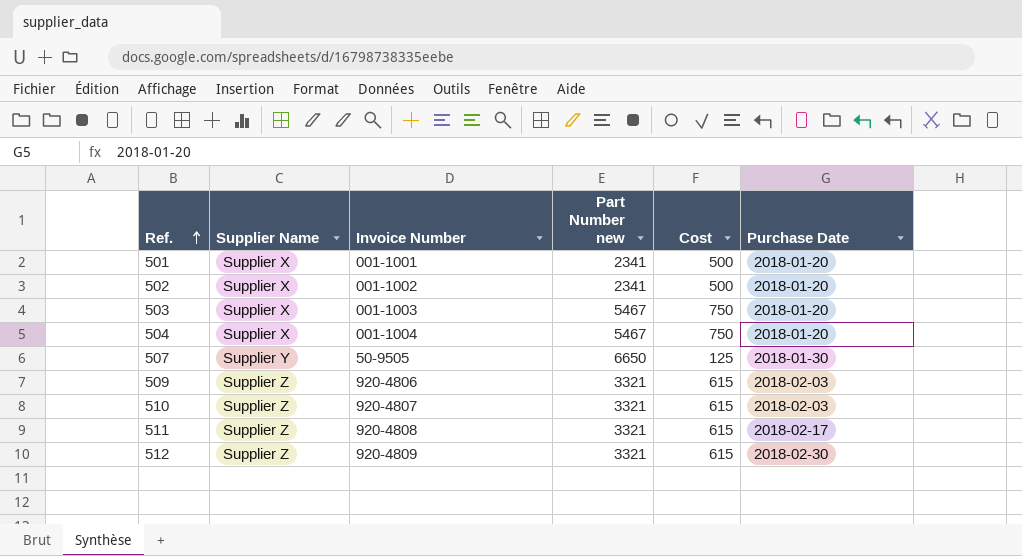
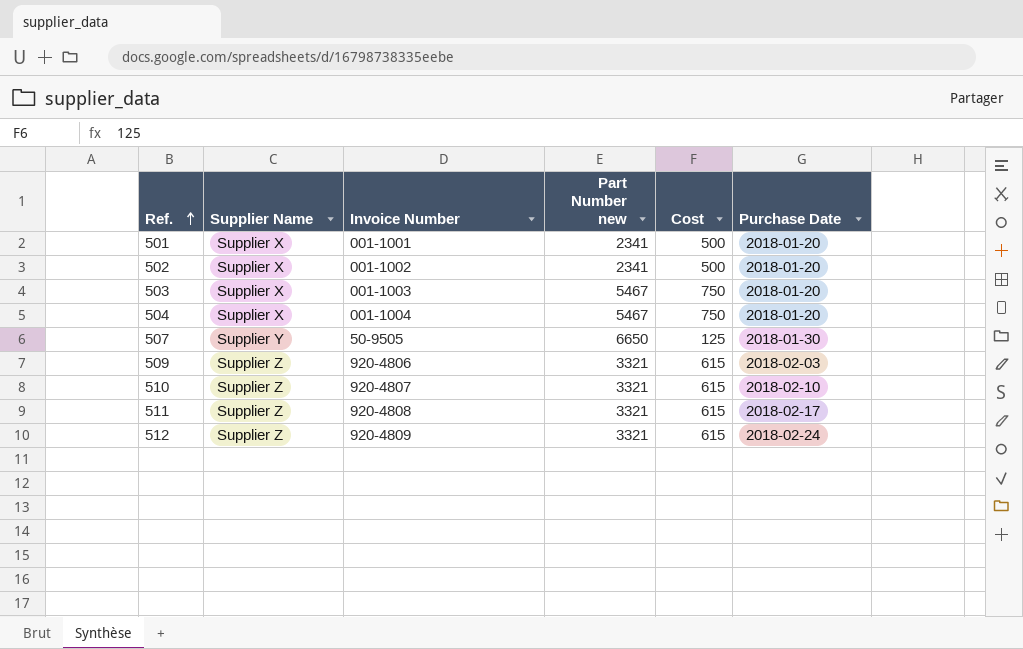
510 | Purchase Date: 2018-02-03 -> 2018-02-10
512 | Purchase Date: 2018-02-30 -> 2018-02-24

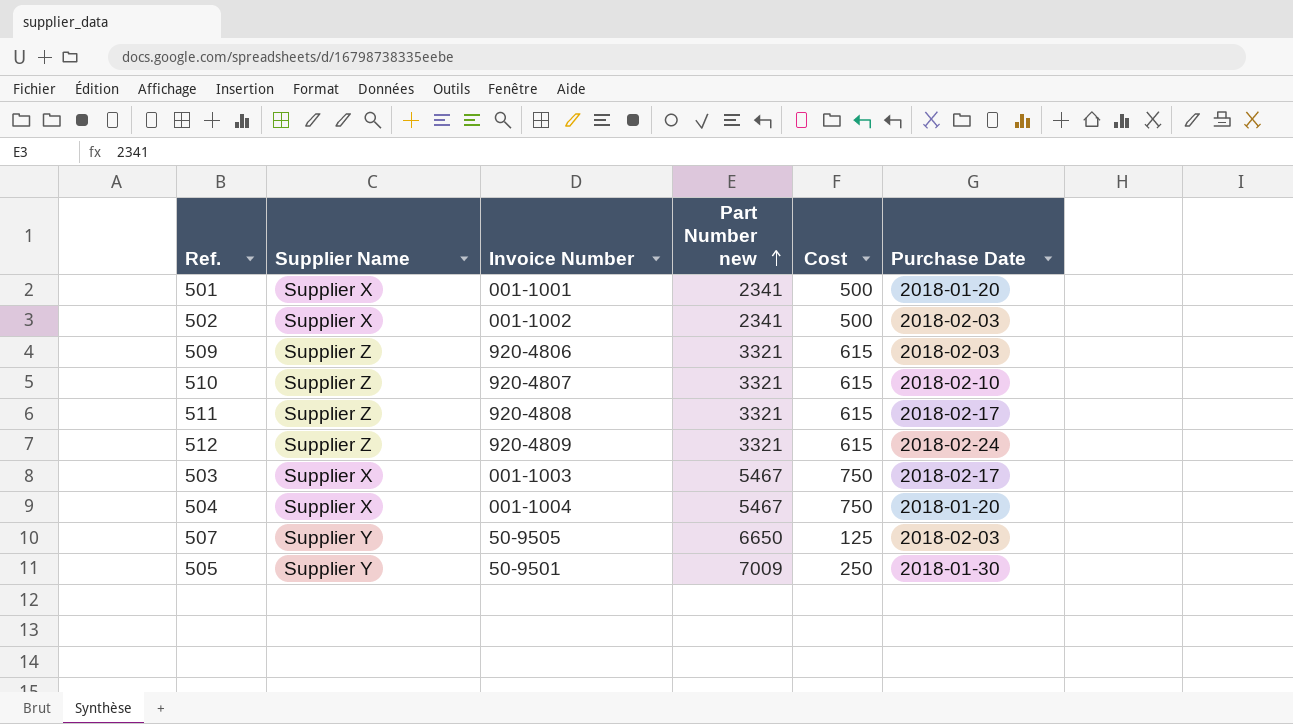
row order: Ref. ascending -> Part Number new ascending
502 | Purchase Date: 2018-01-20 -> 2018-02-03
503 | Purchase Date: 2018-01-20 -> 2018-02-17
507 | Purchase Date: 2018-01-30 -> 2018-02-03
row 505: none -> Supplier Y | 50-9501 | 7009 | 250 | 2018-01-30

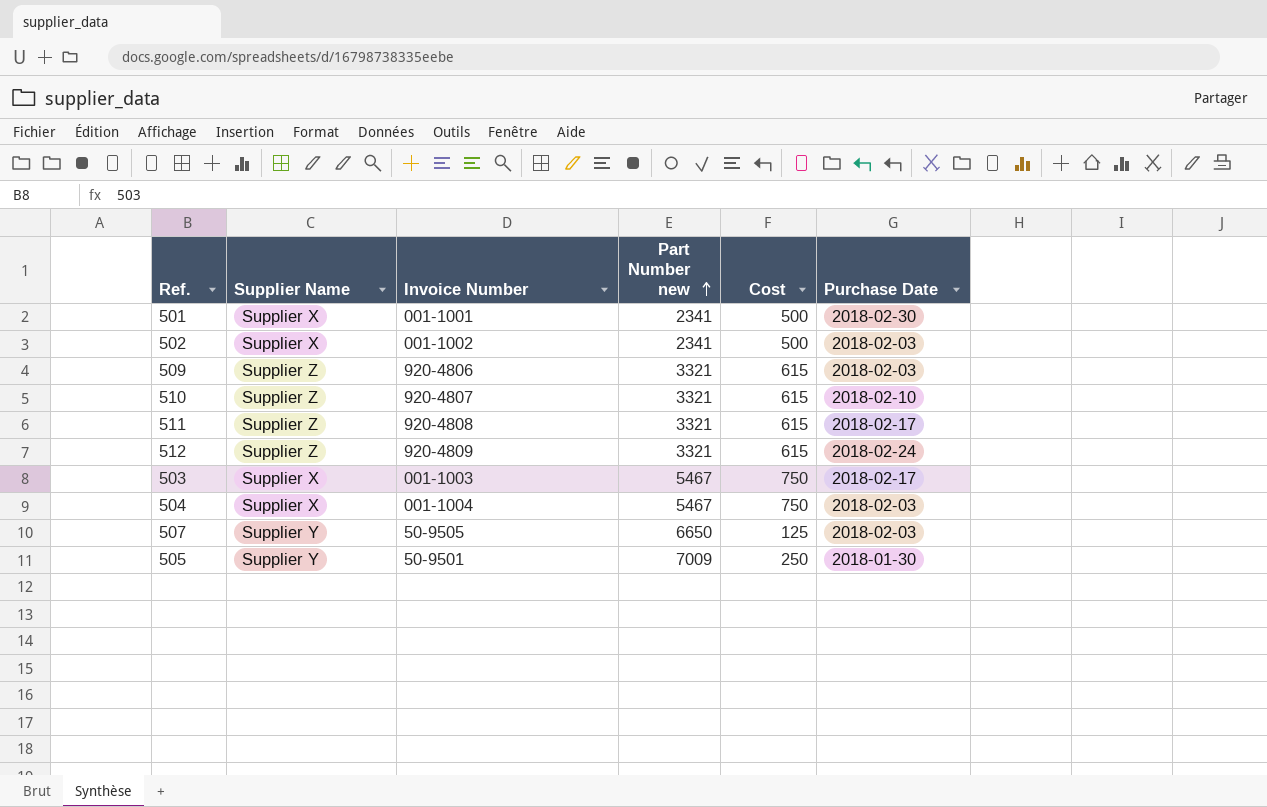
501 | Purchase Date: 2018-01-20 -> 2018-02-30
504 | Purchase Date: 2018-01-20 -> 2018-02-03

